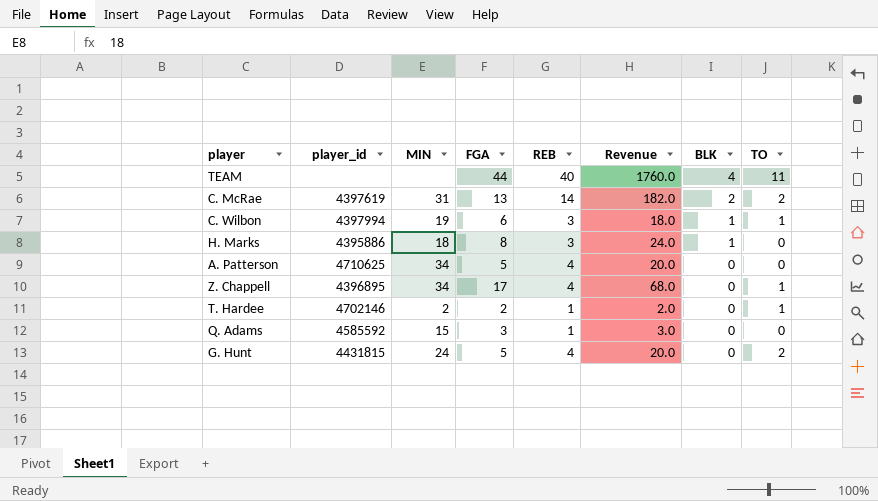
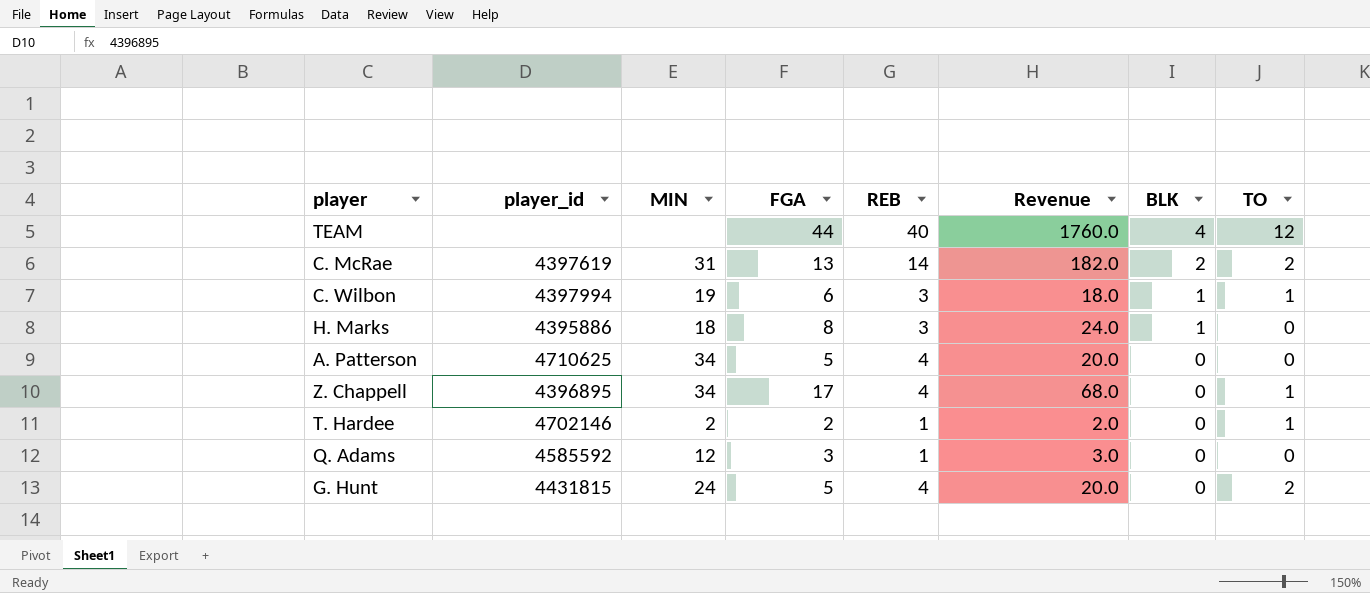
TEAM | TO: 11 -> 12
Q. Adams | MIN: 15 -> 12

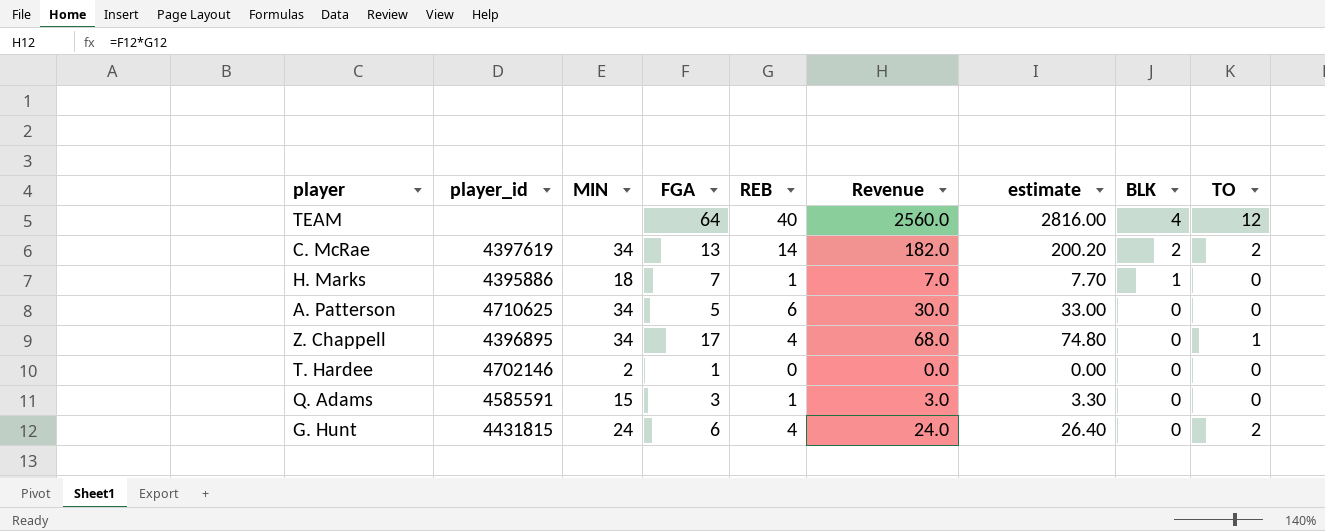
column estimate | formula: none -> [Revenue] * 1.1
row C. Wilbon: 4397994 | 19 | 6 | 3 | 18.0 | 1 | 1 -> none
TEAM | FGA: 44 -> 64
TEAM | Revenue: 1760.0 -> 2560.0
C. McRae | MIN: 31 -> 34
H. Marks | FGA: 8 -> 7
H. Marks | REB: 3 -> 1
H. Marks | Revenue: 24.0 -> 7.0
A. Patterson | REB: 4 -> 6
A. Patterson | Revenue: 20.0 -> 30.0
T. Hardee | FGA: 2 -> 1
T. Hardee | REB: 1 -> 0
T. Hardee | Revenue: 2.0 -> 0.0
T. Hardee | TO: 1 -> 0
Q. Adams | player_id: 4585592 -> 4585591
Q. Adams | MIN: 12 -> 15
G. Hunt | FGA: 5 -> 6
G. Hunt | Revenue: 20.0 -> 24.0

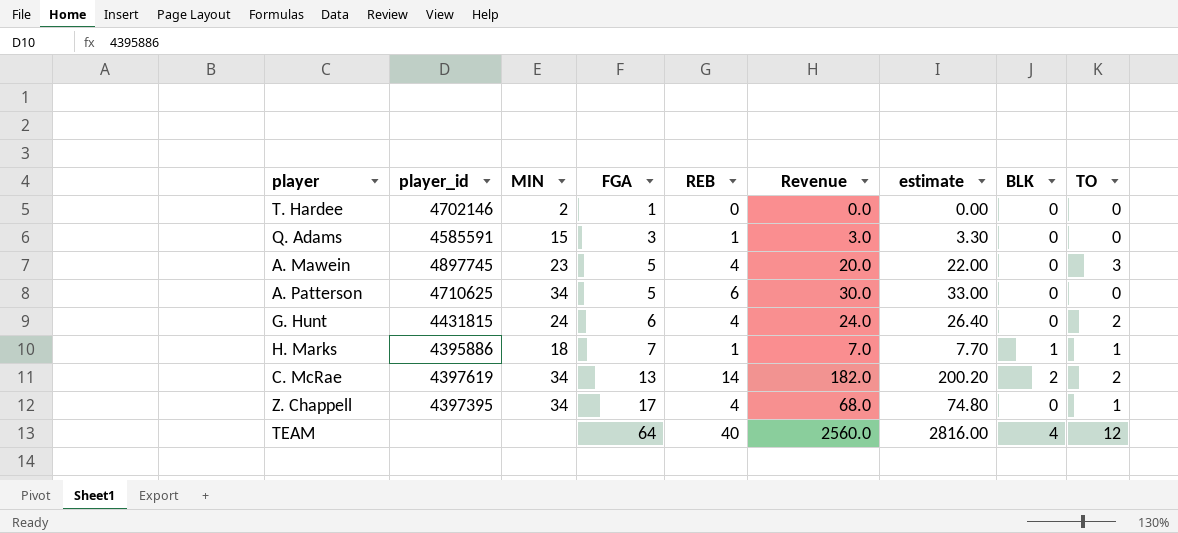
row order: BLK descending -> FGA ascending
row A. Mawein: none -> 4897745 | 23 | 5 | 4 | 20.0 | 22.00 | 0 | 3
H. Marks | TO: 0 -> 1
Z. Chappell | player_id: 4396895 -> 4397395

